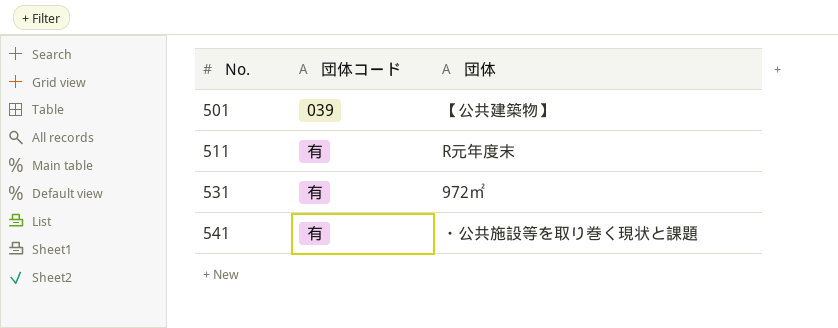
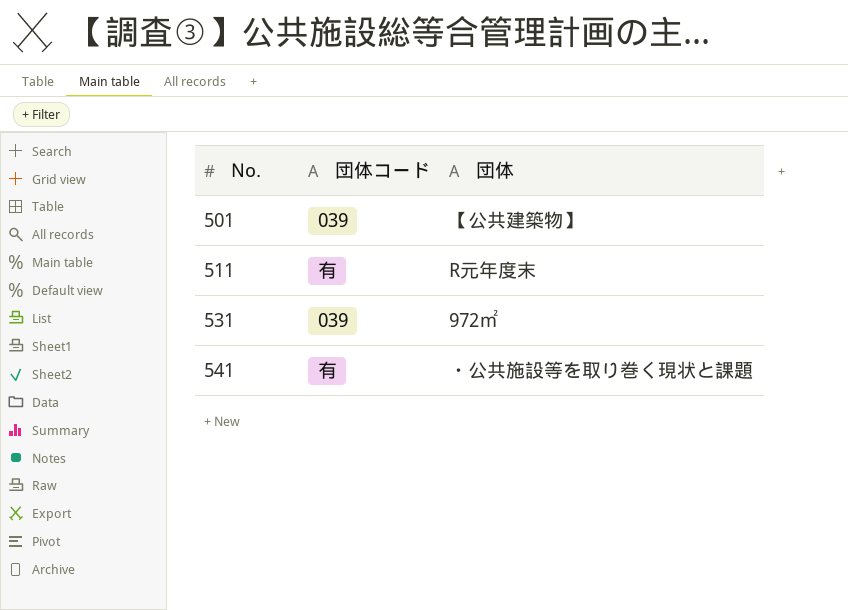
531 | 団体コード: 有 -> 039

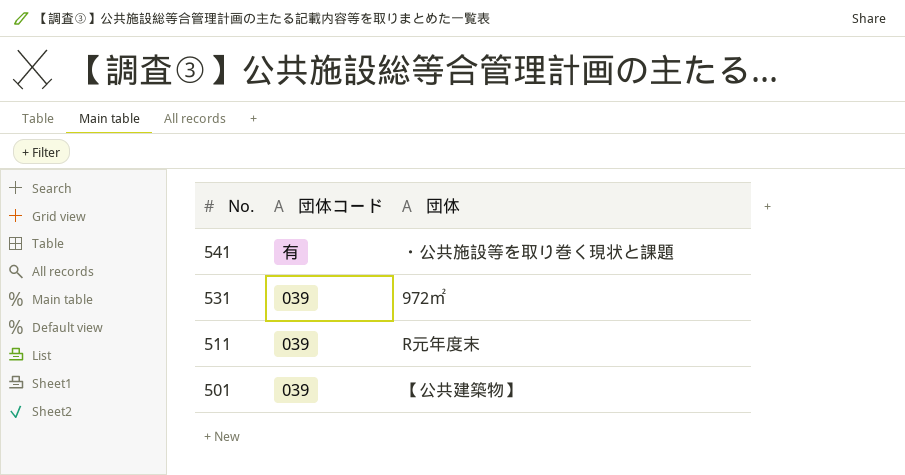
row order: No. ascending -> No. descending
511 | 団体コード: 有 -> 039

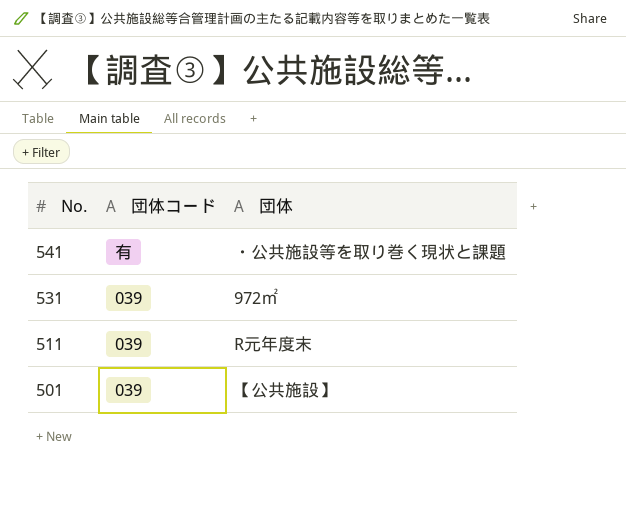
501 | 団体: 【公共建築物】 -> 【公共施設】

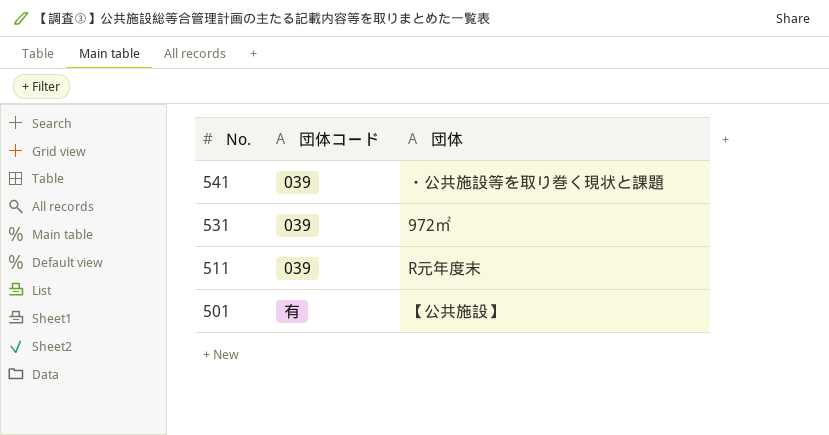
541 | 団体コード: 有 -> 039
501 | 団体コード: 039 -> 有

